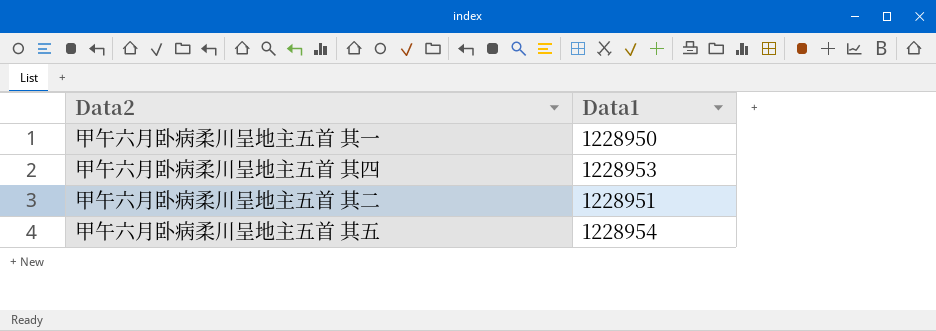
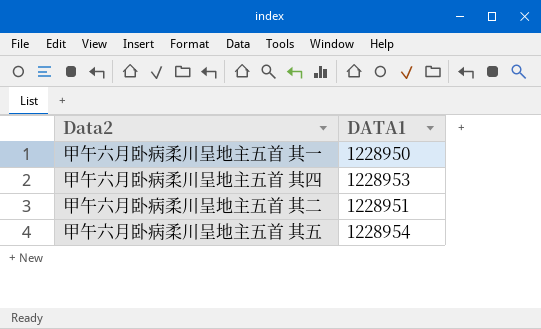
column name: Data1 -> DATA1

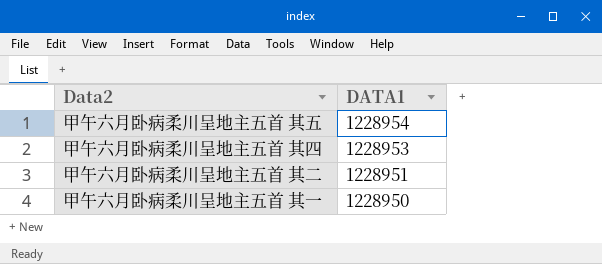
row order: none -> DATA1 descending

